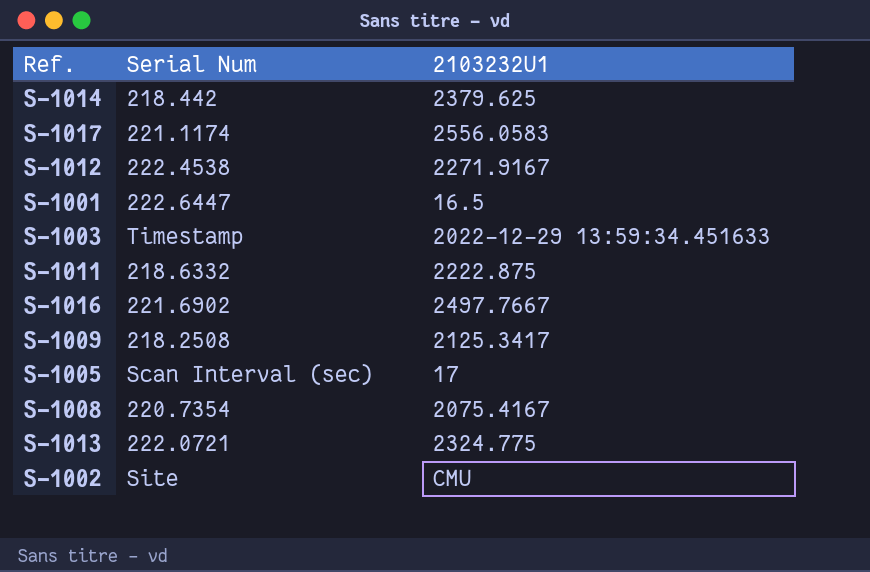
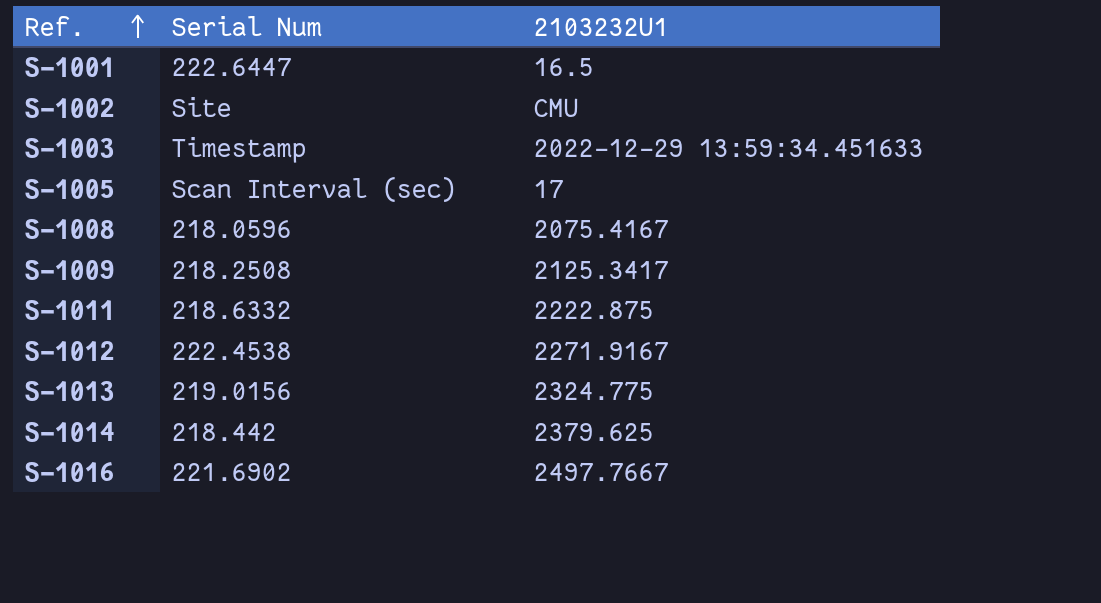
row order: none -> Ref. ascending
row S-1017: 221.1174 | 2556.0583 -> none
S-1008 | Serial Num: 220.7354 -> 218.0596
S-1013 | Serial Num: 222.0721 -> 219.0156

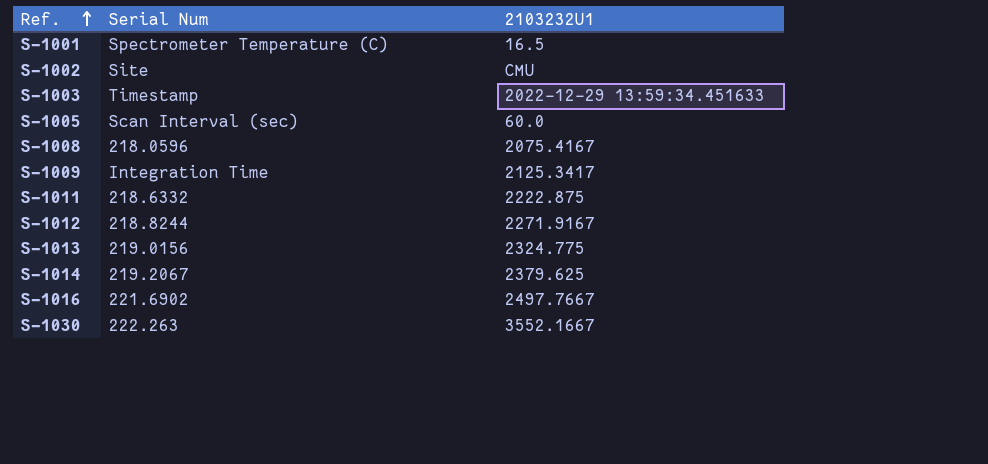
S-1001 | Serial Num: 222.6447 -> Spectrometer Temperature (C)
S-1005 | 2103232U1: 17 -> 60.0
S-1009 | Serial Num: 218.2508 -> Integration Time
S-1012 | Serial Num: 222.4538 -> 218.8244
S-1014 | Serial Num: 218.442 -> 219.2067
row S-1030: none -> 222.263 | 3552.1667

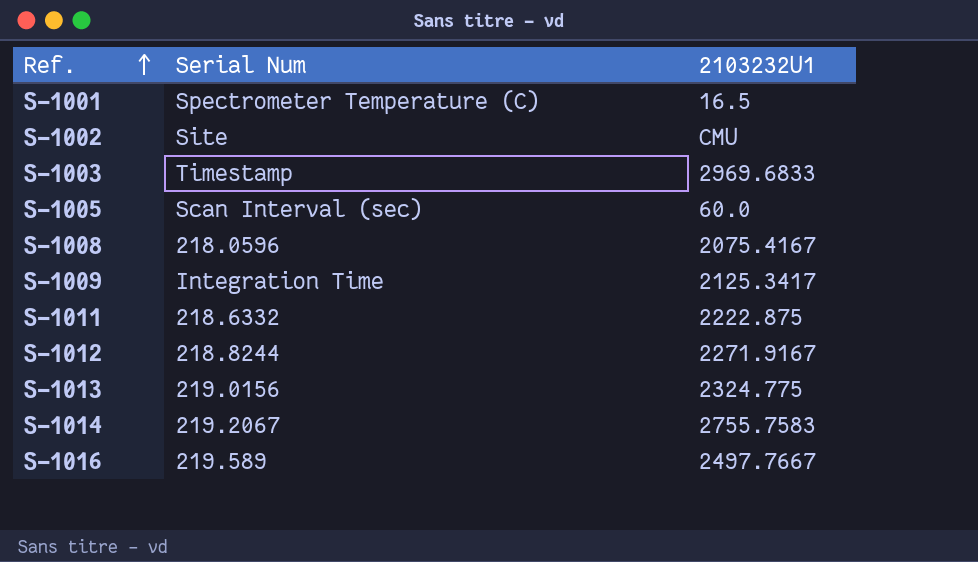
row S-1030: 222.263 | 3552.1667 -> none
S-1003 | 2103232U1: 2022-12-29 13:59:34.451633 -> 2969.6833
S-1014 | 2103232U1: 2379.625 -> 2755.7583
S-1016 | Serial Num: 221.6902 -> 219.589

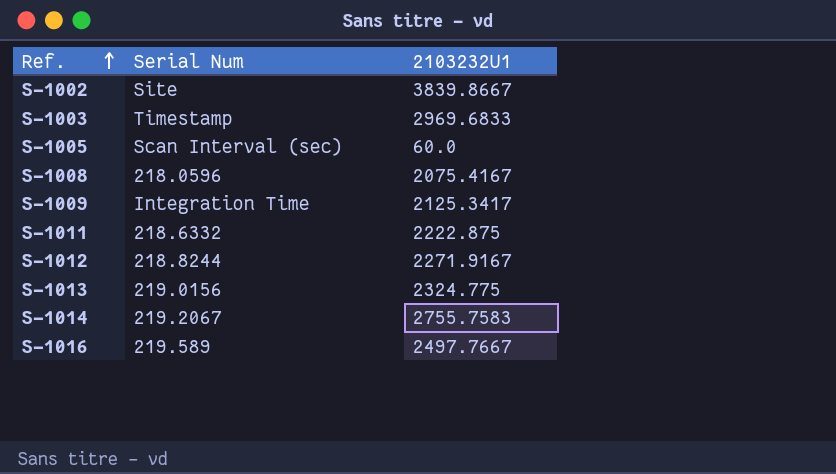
row S-1001: Spectrometer Temperature (C) | 16.5 -> none
S-1002 | 2103232U1: CMU -> 3839.8667

